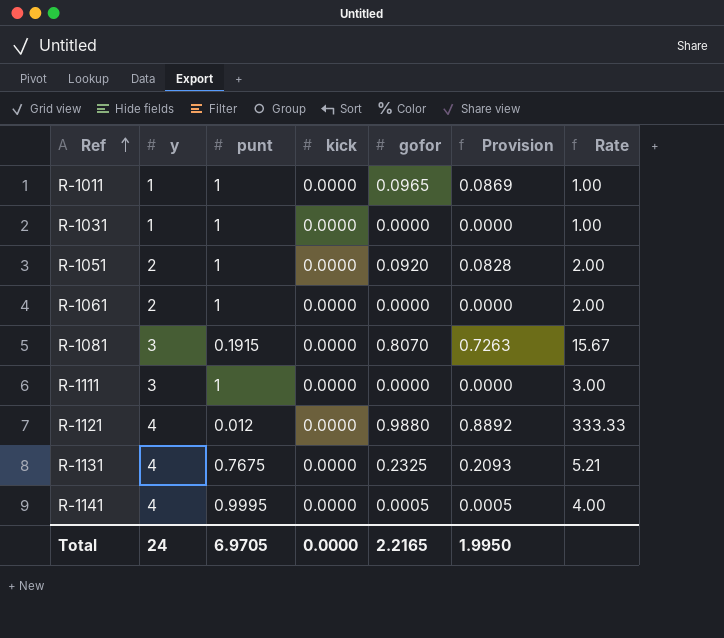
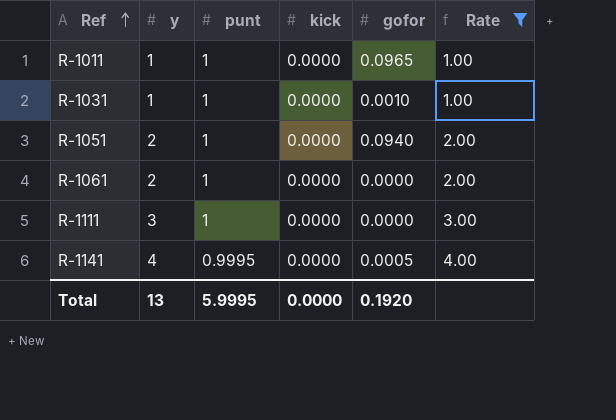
filter: none -> Rate <= 4.00
column Provision | formula: [gofor] * 0.9 -> none
R-1031 | gofor: 0.0000 -> 0.0010
R-1051 | gofor: 0.0920 -> 0.0940
Total | y: 24 -> 13
Total | punt: 6.9705 -> 5.9995
Total | gofor: 2.2165 -> 0.1920

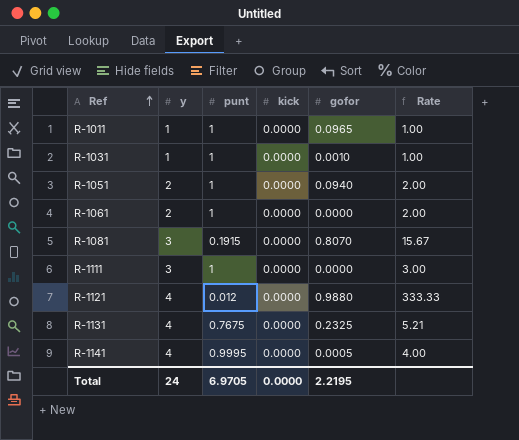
filter: Rate <= 4.00 -> none
Total | y: 13 -> 24
Total | punt: 5.9995 -> 6.9705
Total | gofor: 0.1920 -> 2.2195

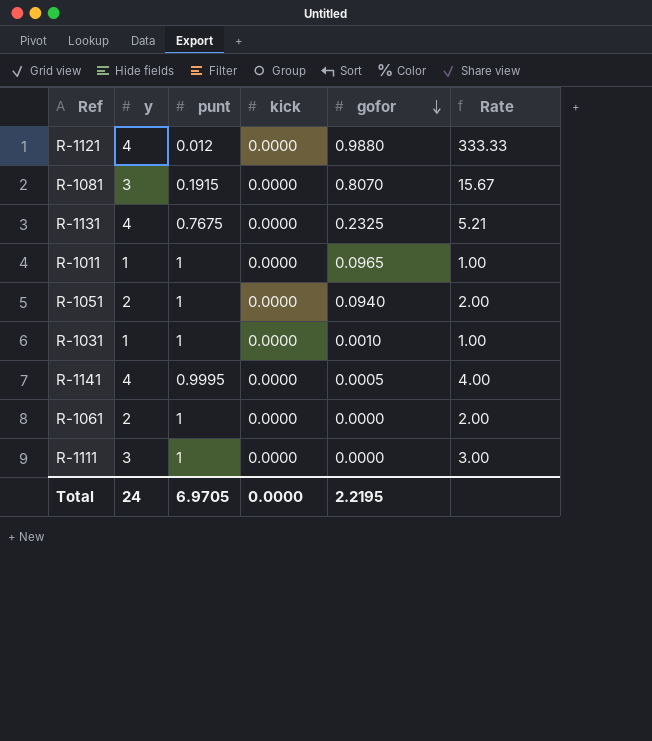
row order: Ref ascending -> gofor descending

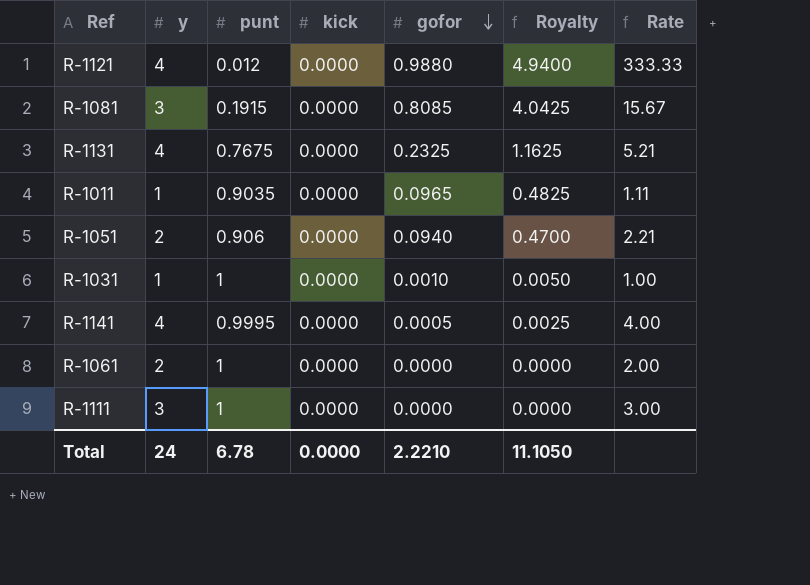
column Royalty | formula: none -> [gofor] * 5
R-1081 | gofor: 0.8070 -> 0.8085
R-1011 | punt: 1 -> 0.9035
R-1011 | Rate: 1.00 -> 1.11
R-1051 | punt: 1 -> 0.906
R-1051 | Rate: 2.00 -> 2.21
Total | punt: 6.9705 -> 6.78
Total | gofor: 2.2195 -> 2.2210

